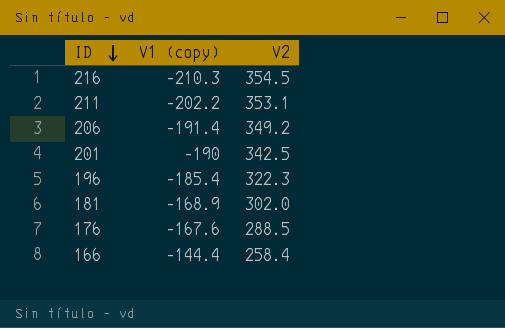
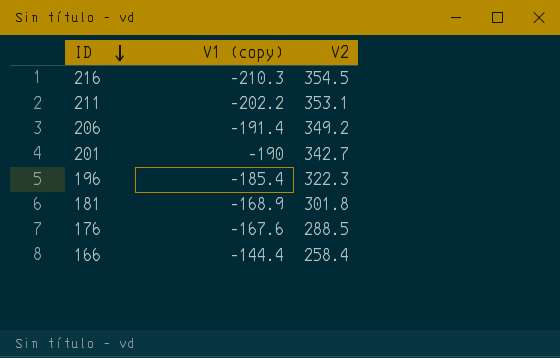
201 | V2: 342.5 -> 342.7
181 | V2: 302.0 -> 301.8

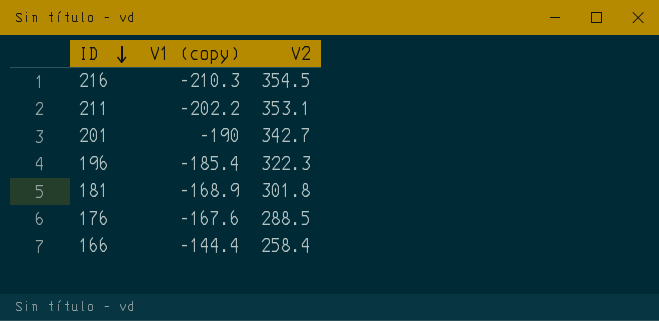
row 206: -191.4 | 349.2 -> none

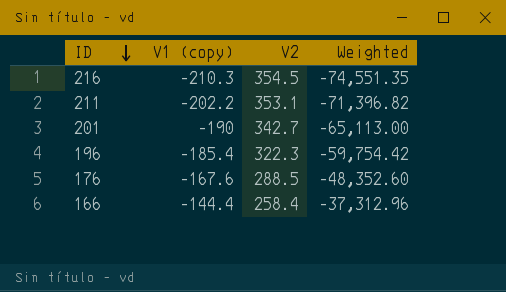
column Weighted | formula: none -> [V1 (copy)] * [V2]
row 181: -168.9 | 301.8 -> none

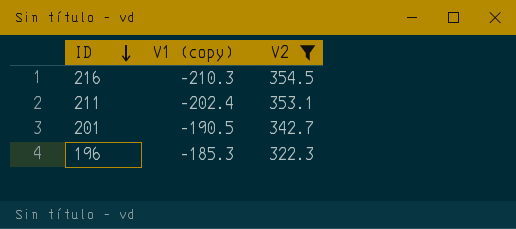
filter: none -> V2 >= 322.3
column Weighted | formula: [V1 (copy)] * [V2] -> none
211 | V1 (copy): -202.2 -> -202.4
201 | V1 (copy): -190 -> -190.5
196 | V1 (copy): -185.4 -> -185.3

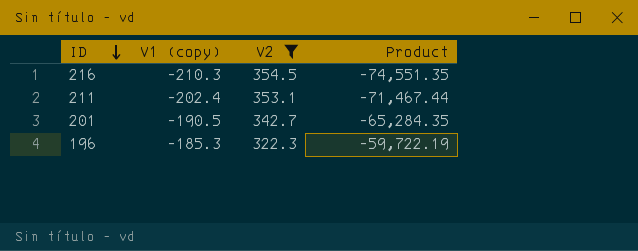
column Product | formula: none -> [V1 (copy)] * [V2]

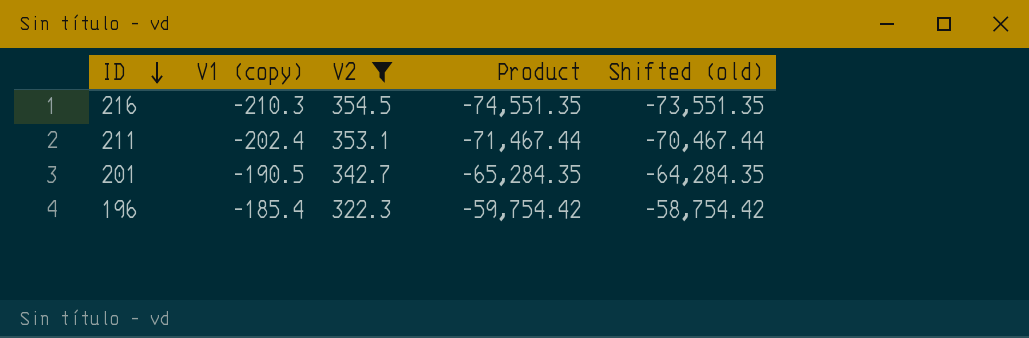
column Shifted (old) | formula: none -> [Product] + 1000
196 | V1 (copy): -185.3 -> -185.4
196 | Product: -59,722.19 -> -59,754.42

